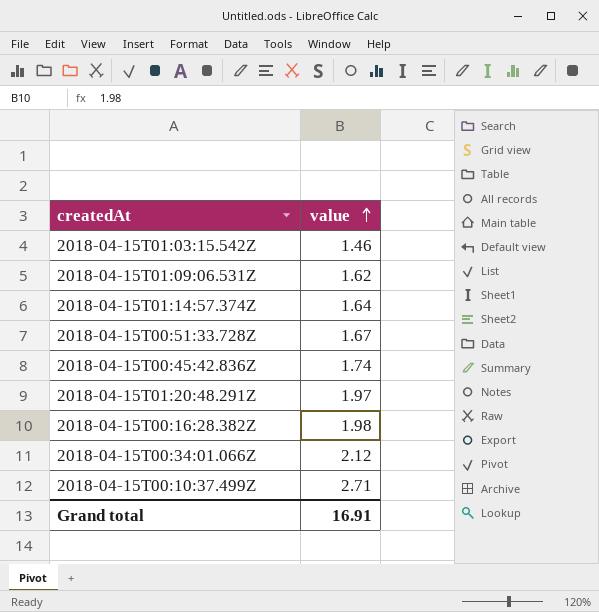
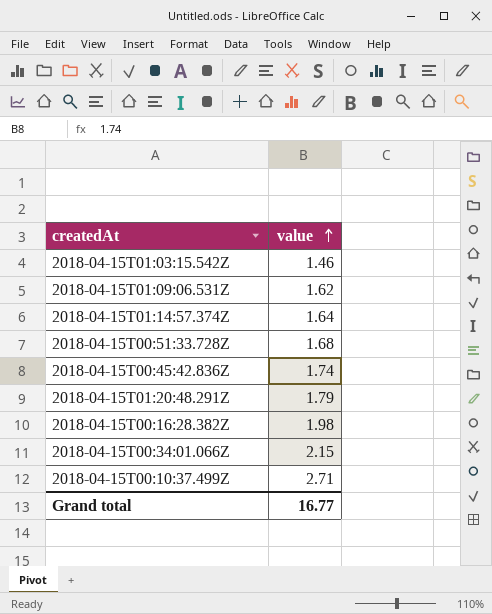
2018-04-15T00:51:33.728Z | value: 1.67 -> 1.68
2018-04-15T01:20:48.291Z | value: 1.97 -> 1.79
2018-04-15T00:34:01.066Z | value: 2.12 -> 2.15
Grand total | value: 16.91 -> 16.77

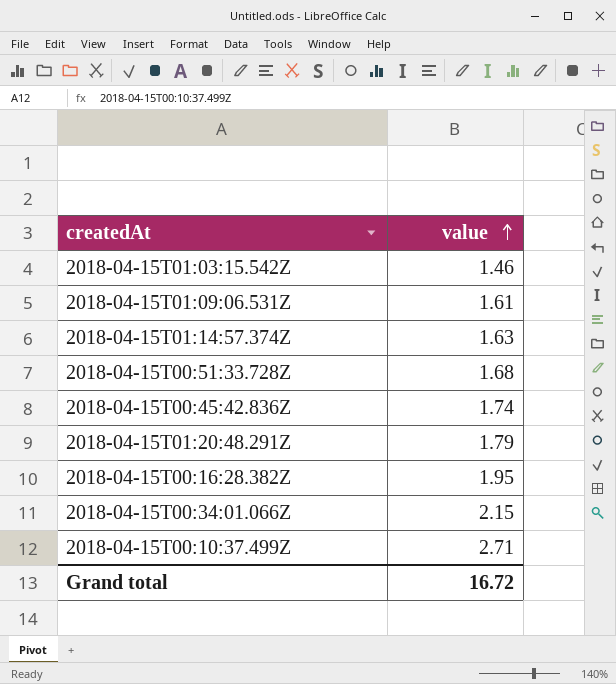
2018-04-15T01:09:06.531Z | value: 1.62 -> 1.61
2018-04-15T01:14:57.374Z | value: 1.64 -> 1.63
2018-04-15T00:16:28.382Z | value: 1.98 -> 1.95
Grand total | value: 16.77 -> 16.72

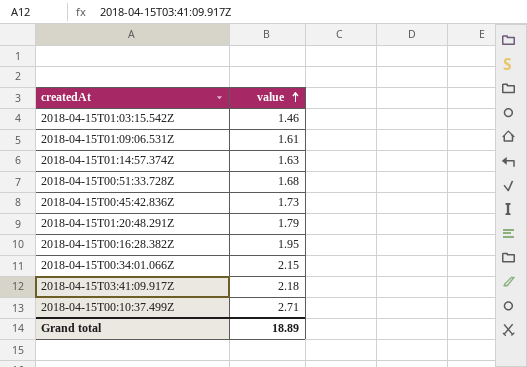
2018-04-15T00:45:42.836Z | value: 1.74 -> 1.73
row 2018-04-15T03:41:09.917Z: none -> 2.18
Grand total | value: 16.72 -> 18.89

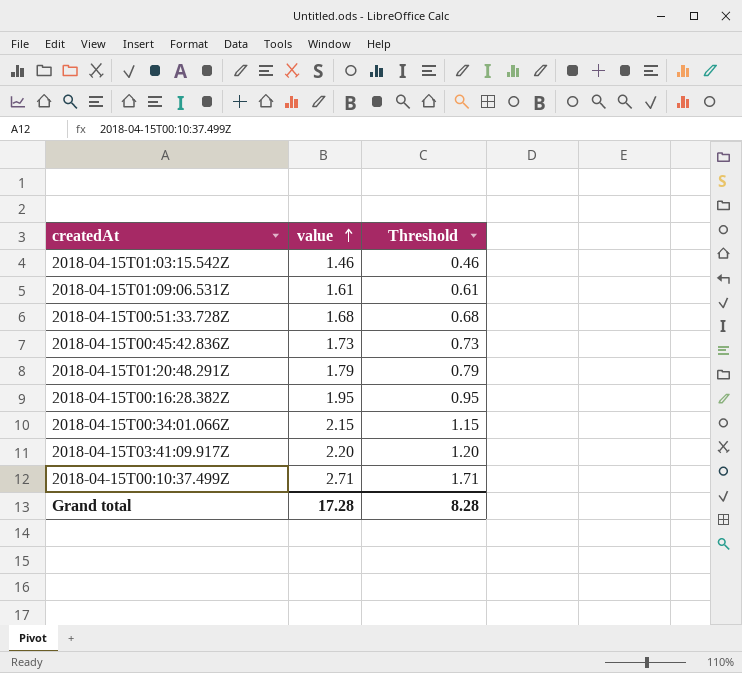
column Threshold | formula: none -> [value] - 1
row 2018-04-15T01:14:57.374Z: 1.63 -> none
2018-04-15T03:41:09.917Z | value: 2.18 -> 2.20
Grand total | value: 18.89 -> 17.28

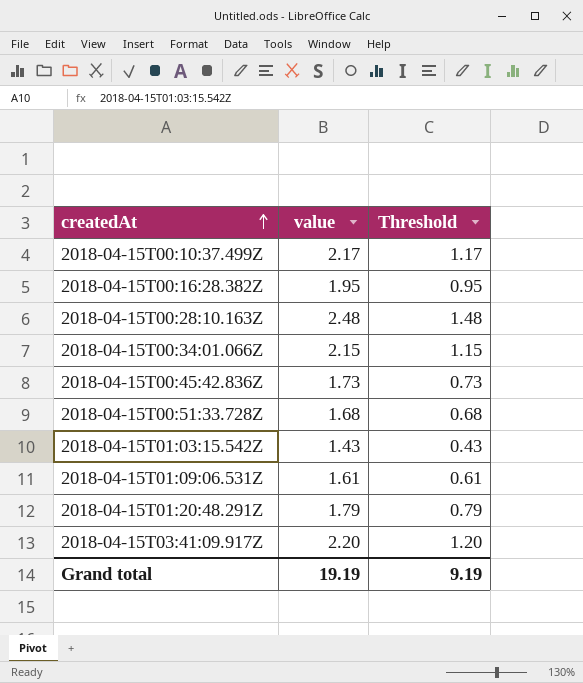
row order: value ascending -> createdAt ascending
2018-04-15T00:10:37.499Z | value: 2.71 -> 2.17
2018-04-15T00:10:37.499Z | Threshold: 1.71 -> 1.17
row 2018-04-15T00:28:10.163Z: none -> 2.48 | 1.48
2018-04-15T01:03:15.542Z | value: 1.46 -> 1.43
2018-04-15T01:03:15.542Z | Threshold: 0.46 -> 0.43
Grand total | value: 17.28 -> 19.19
Grand total | Threshold: 8.28 -> 9.19

